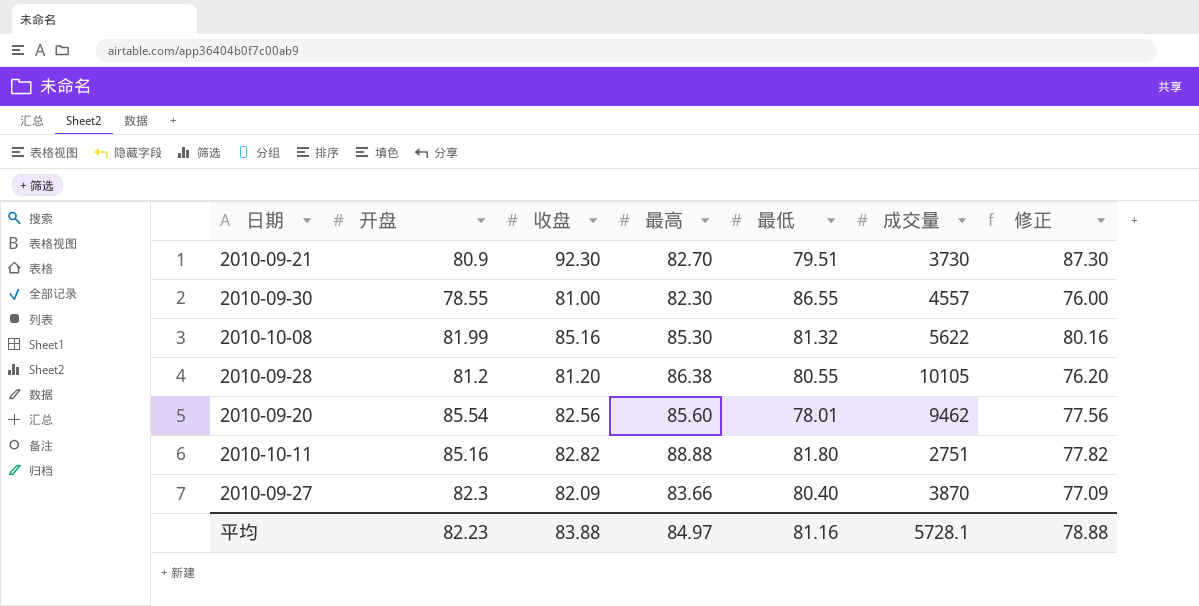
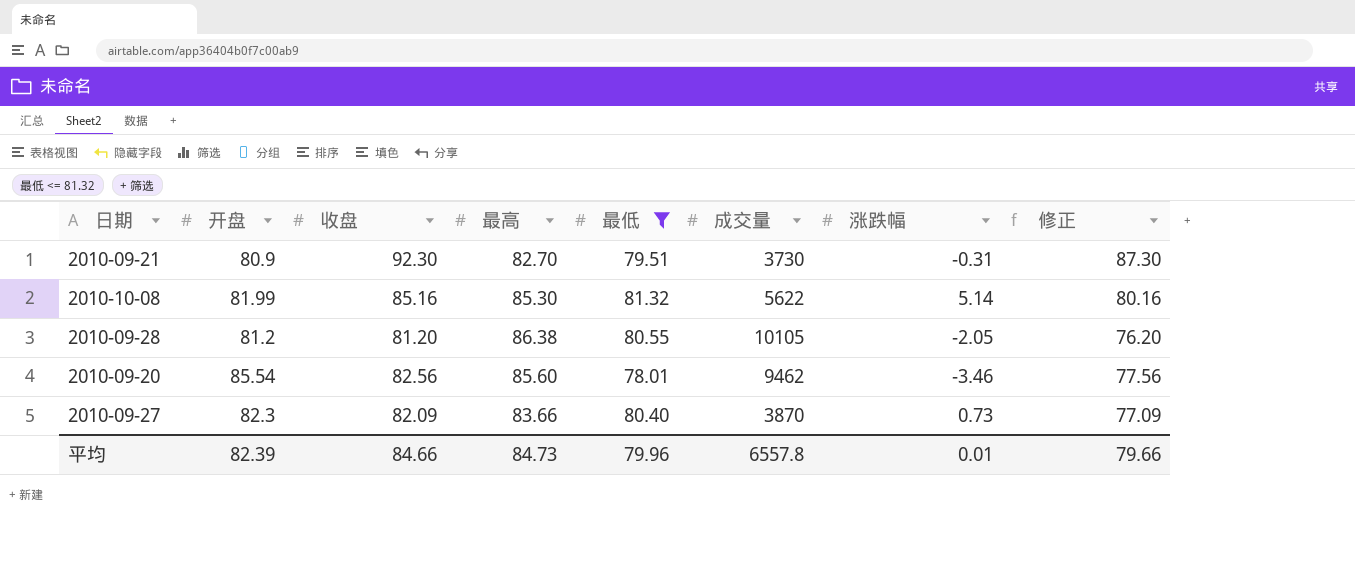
filter: none -> 最低 <= 81.32
column 涨跌幅 | position: none -> 7
平均 | 开盘: 82.23 -> 82.39
平均 | 收盘: 83.88 -> 84.66
平均 | 最高: 84.97 -> 84.73
平均 | 最低: 81.16 -> 79.96
平均 | 成交量: 5728.1 -> 6557.8
平均 | 修正: 78.88 -> 79.66

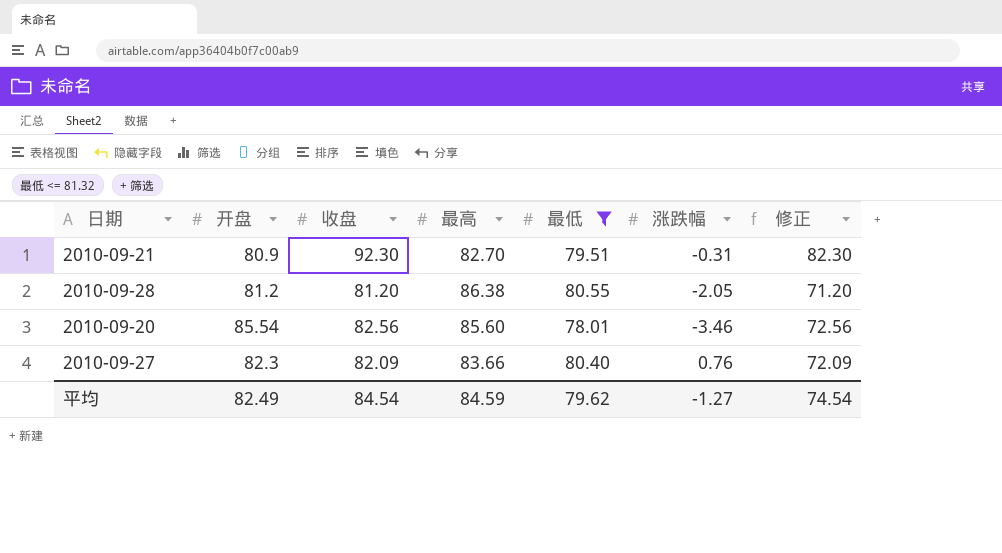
column 成交量 | position: 6 -> none
column 修正 | formula: [收盘] - 5 -> [收盘] - 10
row 2010-10-08: 81.99 | 85.16 | 85.30 | 81.32 | 5622 | 5.14 | 80.16 -> none
2010-09-27 | 涨跌幅: 0.73 -> 0.76
平均 | 开盘: 82.39 -> 82.49
平均 | 收盘: 84.66 -> 84.54
平均 | 最高: 84.73 -> 84.59
平均 | 最低: 79.96 -> 79.62
平均 | 涨跌幅: 0.01 -> -1.27
平均 | 修正: 79.66 -> 74.54

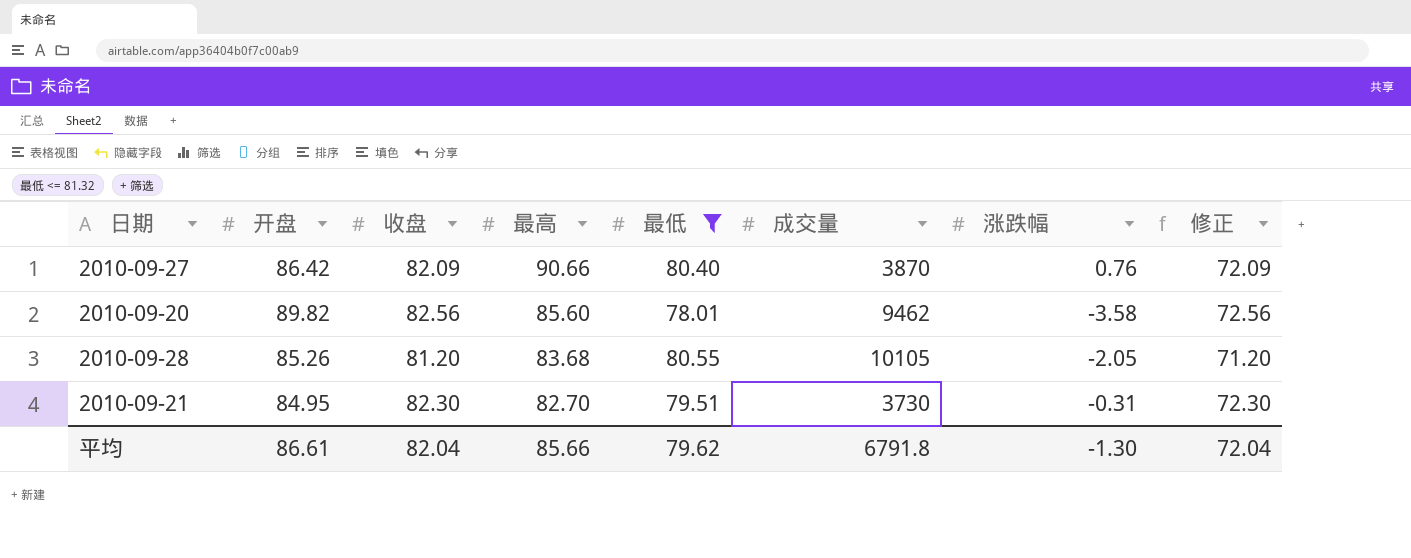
row order: none -> 最高 descending
column 成交量 | position: none -> 6
2010-09-27 | 开盘: 82.3 -> 86.42
2010-09-27 | 最高: 83.66 -> 90.66
2010-09-20 | 开盘: 85.54 -> 89.82
2010-09-20 | 涨跌幅: -3.46 -> -3.58
2010-09-28 | 开盘: 81.2 -> 85.26
2010-09-28 | 最高: 86.38 -> 83.68
2010-09-21 | 开盘: 80.9 -> 84.95
2010-09-21 | 收盘: 92.30 -> 82.30
2010-09-21 | 修正: 82.30 -> 72.30
平均 | 开盘: 82.49 -> 86.61
平均 | 收盘: 84.54 -> 82.04
平均 | 最高: 84.59 -> 85.66
平均 | 涨跌幅: -1.27 -> -1.30
平均 | 修正: 74.54 -> 72.04

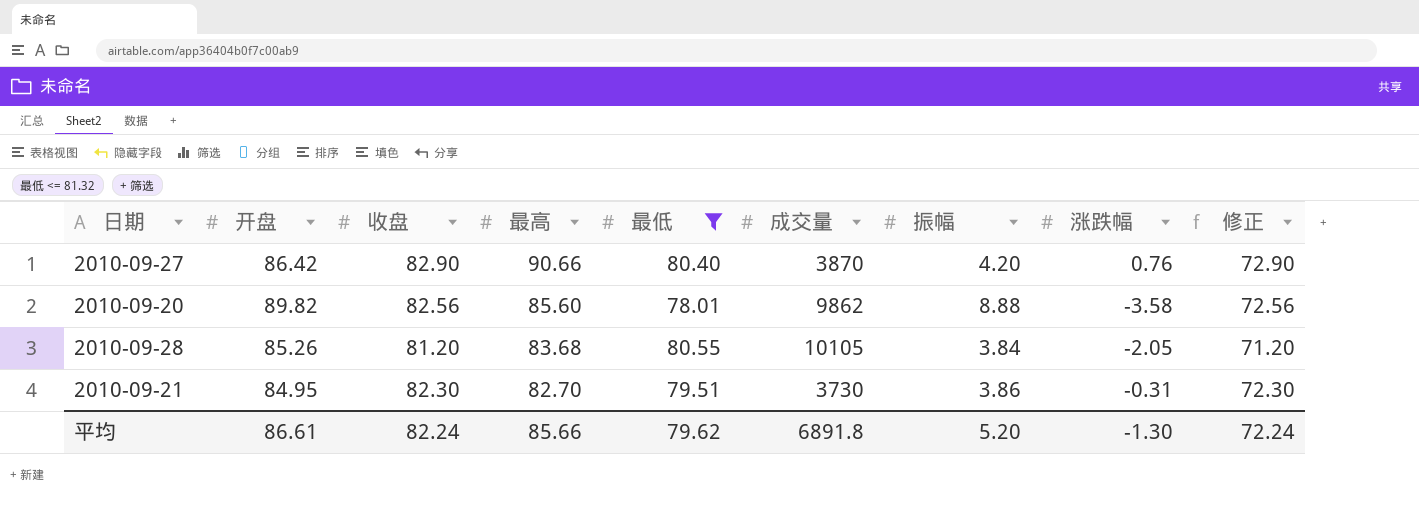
column 振幅 | position: none -> 7
2010-09-27 | 收盘: 82.09 -> 82.90
2010-09-27 | 修正: 72.09 -> 72.90
2010-09-20 | 成交量: 9462 -> 9862
平均 | 收盘: 82.04 -> 82.24
平均 | 成交量: 6791.8 -> 6891.8
平均 | 修正: 72.04 -> 72.24

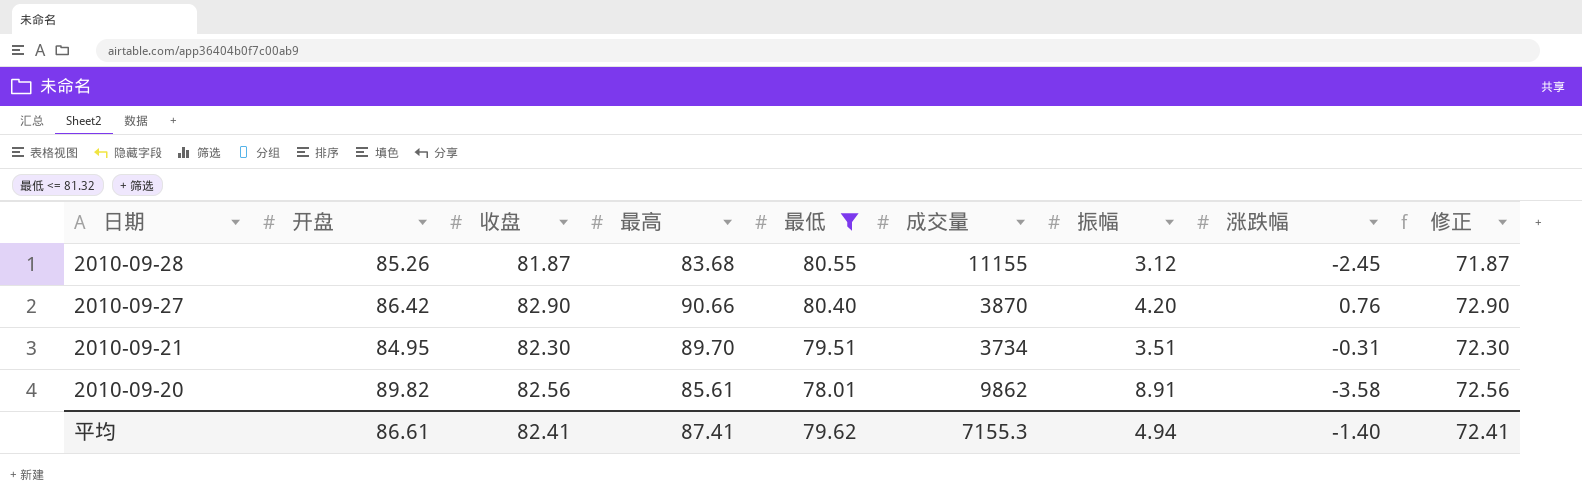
row order: 最高 descending -> 日期 descending
2010-09-28 | 收盘: 81.20 -> 81.87
2010-09-28 | 成交量: 10105 -> 11155
2010-09-28 | 振幅: 3.84 -> 3.12
2010-09-28 | 涨跌幅: -2.05 -> -2.45
2010-09-28 | 修正: 71.20 -> 71.87
2010-09-21 | 最高: 82.70 -> 89.70
2010-09-21 | 成交量: 3730 -> 3734
2010-09-21 | 振幅: 3.86 -> 3.51
2010-09-20 | 最高: 85.60 -> 85.61
2010-09-20 | 振幅: 8.88 -> 8.91
平均 | 收盘: 82.24 -> 82.41
平均 | 最高: 85.66 -> 87.41
平均 | 成交量: 6891.8 -> 7155.3
平均 | 振幅: 5.20 -> 4.94
平均 | 涨跌幅: -1.30 -> -1.40
平均 | 修正: 72.24 -> 72.41

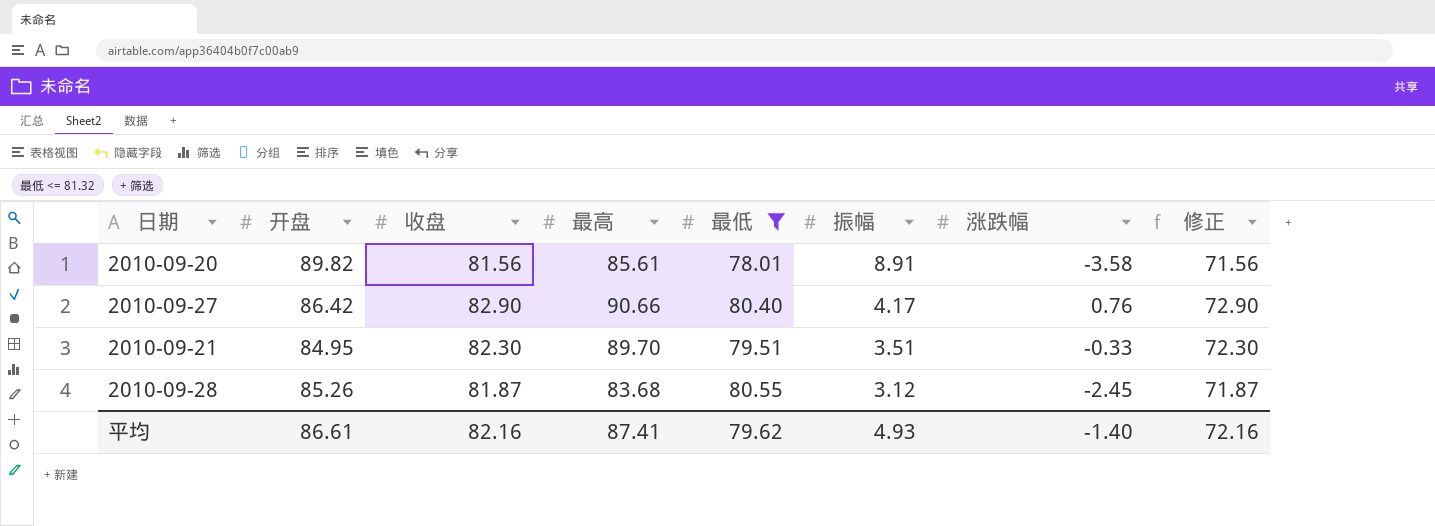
row order: 日期 descending -> 振幅 descending
column 成交量 | position: 6 -> none
2010-09-20 | 收盘: 82.56 -> 81.56
2010-09-20 | 修正: 72.56 -> 71.56
2010-09-27 | 振幅: 4.20 -> 4.17
2010-09-21 | 涨跌幅: -0.31 -> -0.33
平均 | 收盘: 82.41 -> 82.16
平均 | 振幅: 4.94 -> 4.93
平均 | 修正: 72.41 -> 72.16

